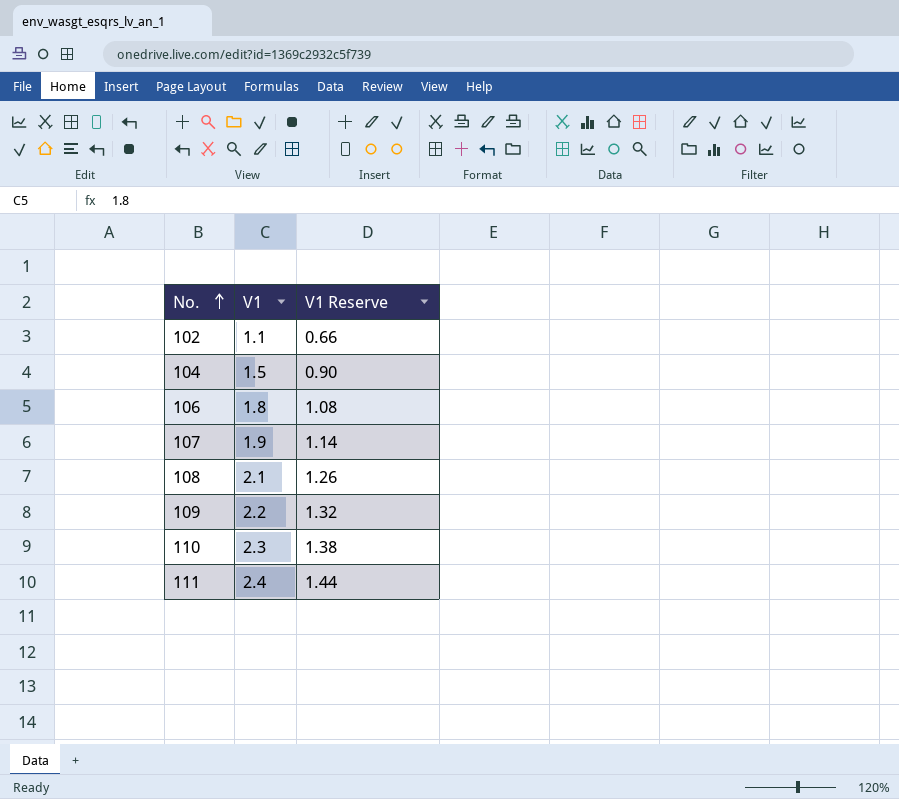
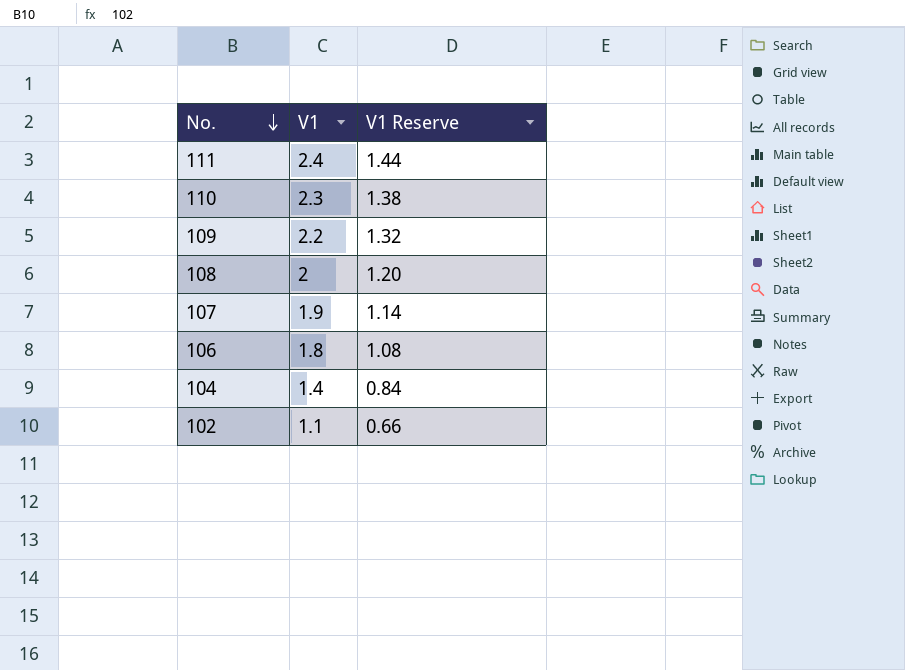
row order: No. ascending -> No. descending
108 | V1: 2.1 -> 2
108 | V1 Reserve: 1.26 -> 1.20
104 | V1: 1.5 -> 1.4
104 | V1 Reserve: 0.90 -> 0.84

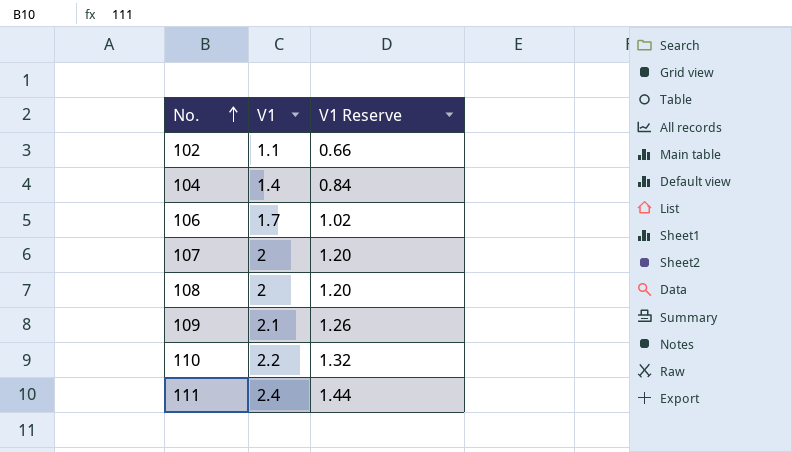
row order: No. descending -> No. ascending
106 | V1: 1.8 -> 1.7
106 | V1 Reserve: 1.08 -> 1.02
107 | V1: 1.9 -> 2
107 | V1 Reserve: 1.14 -> 1.20
109 | V1: 2.2 -> 2.1
109 | V1 Reserve: 1.32 -> 1.26
110 | V1: 2.3 -> 2.2
110 | V1 Reserve: 1.38 -> 1.32

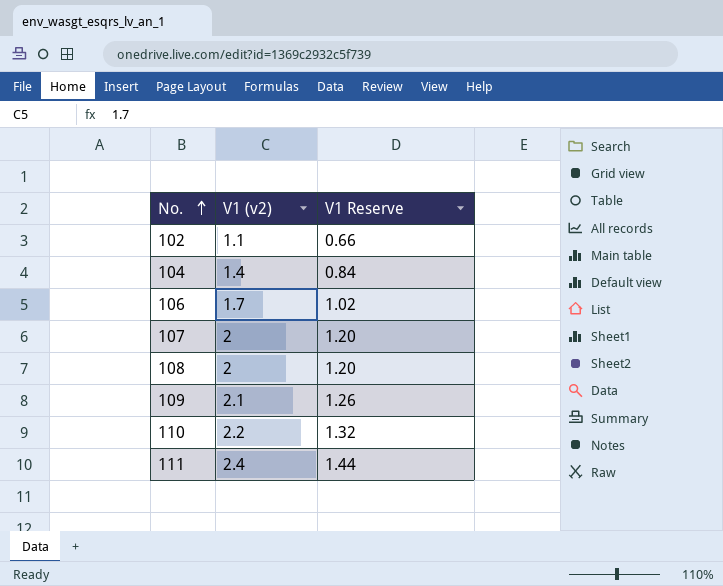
column name: V1 -> V1 (v2)

